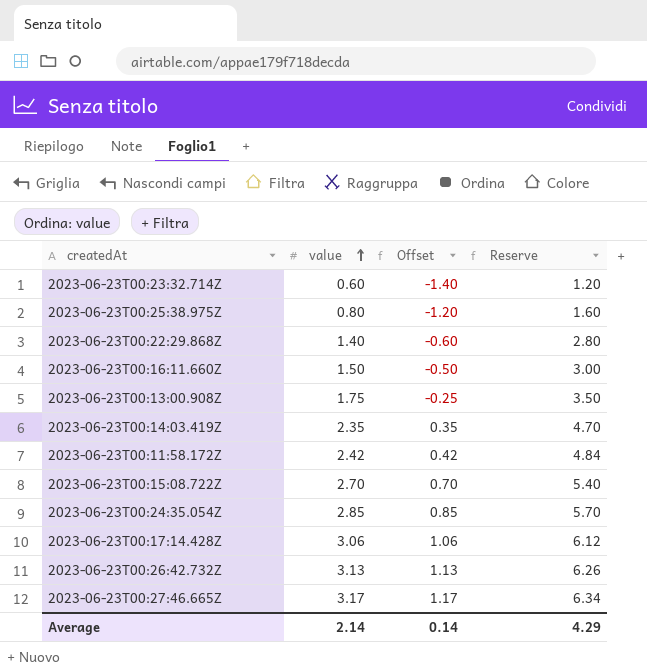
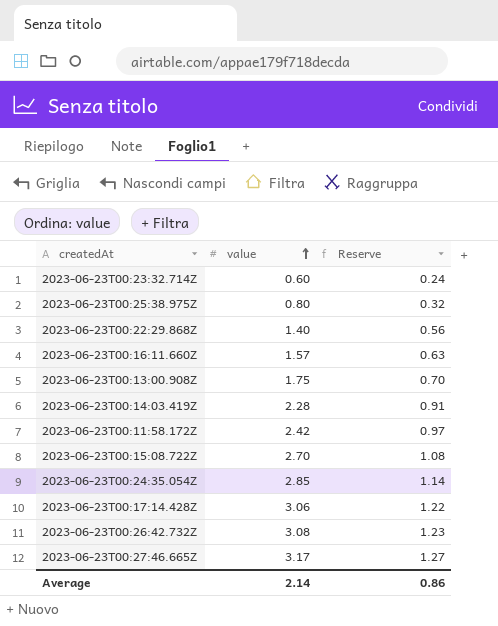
column Offset | formula: [value] - 2 -> none
column Reserve | formula: [value] * 2 -> [value] * 0.4
2023-06-23T00:16:11.660Z | value: 1.50 -> 1.57
2023-06-23T00:14:03.419Z | value: 2.35 -> 2.28
2023-06-23T00:26:42.732Z | value: 3.13 -> 3.08
Average | Reserve: 4.29 -> 0.86

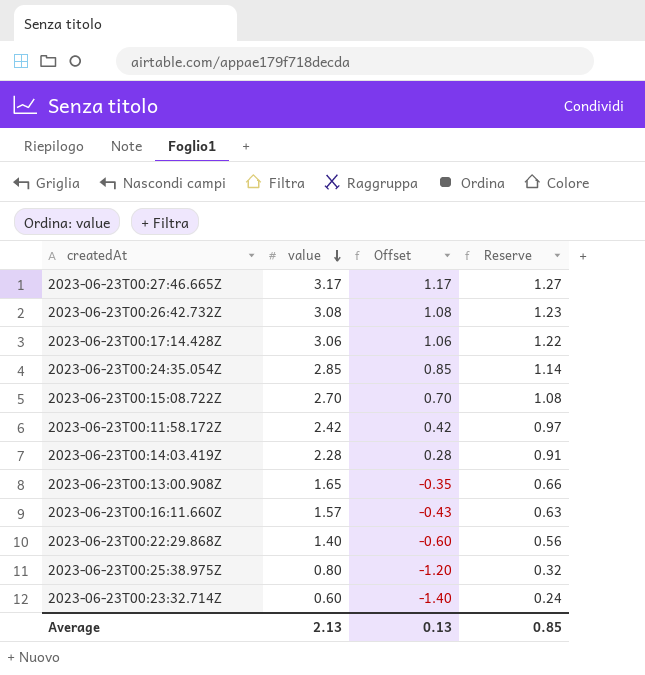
row order: value ascending -> value descending
column Offset | formula: none -> [value] - 2
2023-06-23T00:13:00.908Z | value: 1.75 -> 1.65
2023-06-23T00:13:00.908Z | Reserve: 0.70 -> 0.66
Average | value: 2.14 -> 2.13
Average | Reserve: 0.86 -> 0.85

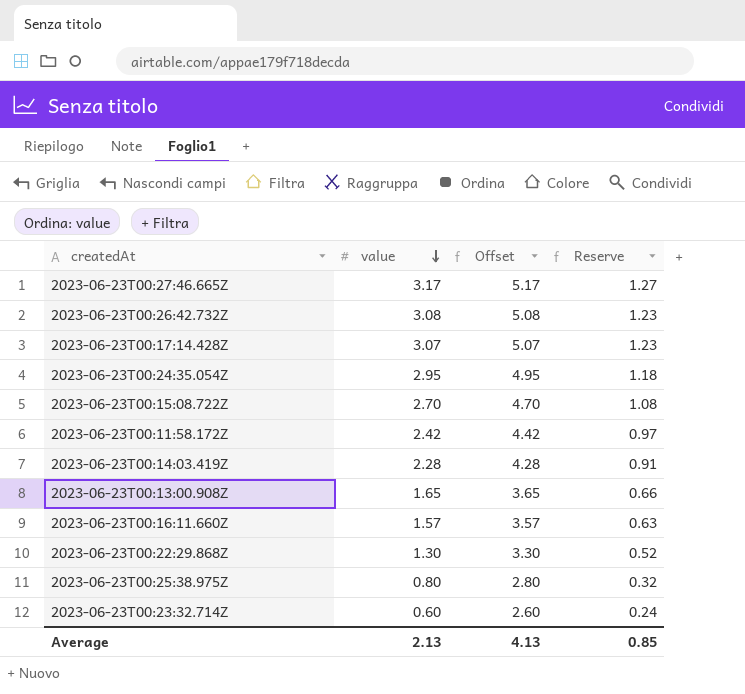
column Offset | formula: [value] - 2 -> [value] + 2
2023-06-23T00:17:14.428Z | value: 3.06 -> 3.07
2023-06-23T00:17:14.428Z | Reserve: 1.22 -> 1.23
2023-06-23T00:24:35.054Z | value: 2.85 -> 2.95
2023-06-23T00:24:35.054Z | Reserve: 1.14 -> 1.18
2023-06-23T00:22:29.868Z | value: 1.40 -> 1.30
2023-06-23T00:22:29.868Z | Reserve: 0.56 -> 0.52
Average | Offset: 0.13 -> 4.13

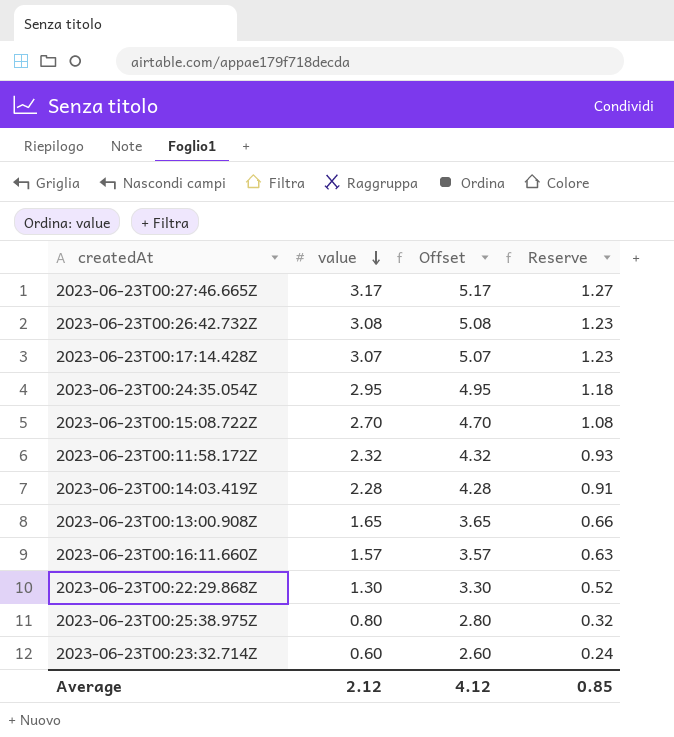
2023-06-23T00:11:58.172Z | value: 2.42 -> 2.32
2023-06-23T00:11:58.172Z | Offset: 4.42 -> 4.32
2023-06-23T00:11:58.172Z | Reserve: 0.97 -> 0.93
Average | value: 2.13 -> 2.12
Average | Offset: 4.13 -> 4.12

